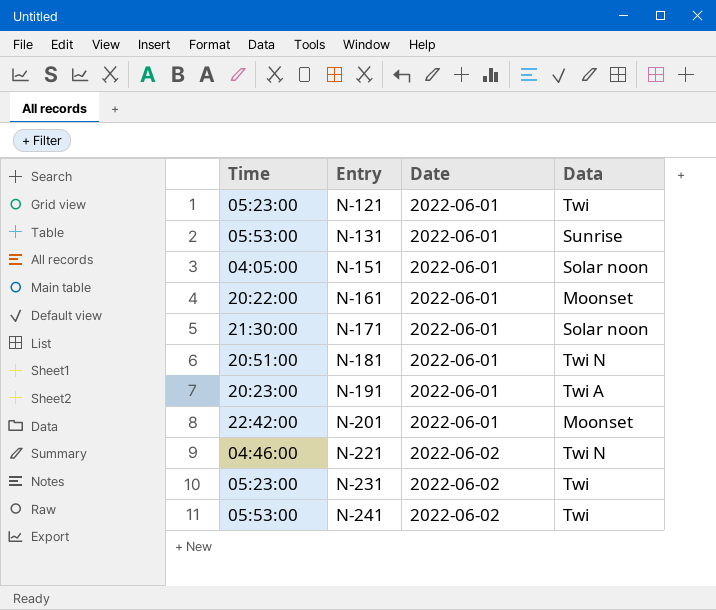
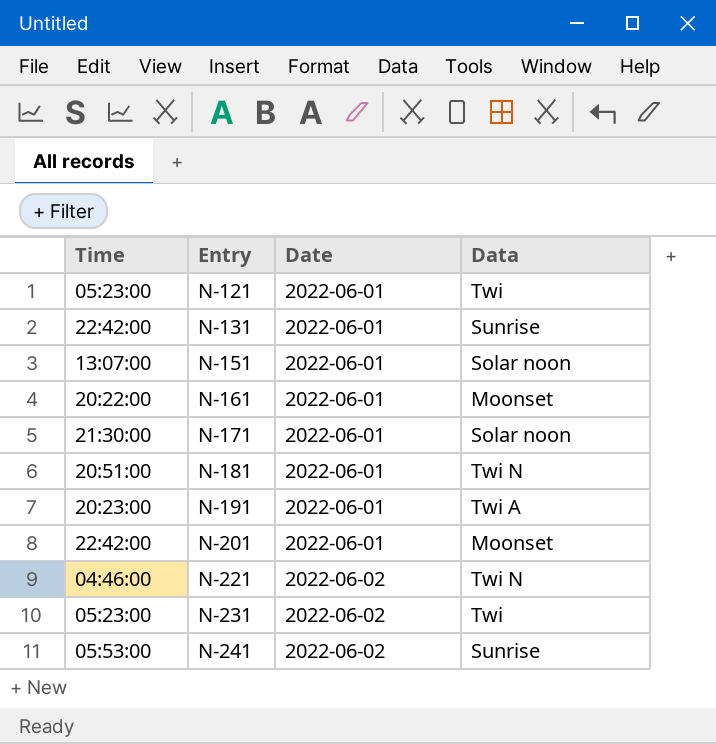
N-131 | Time: 05:53:00 -> 22:42:00
N-151 | Time: 04:05:00 -> 13:07:00
N-241 | Data: Twi -> Sunrise

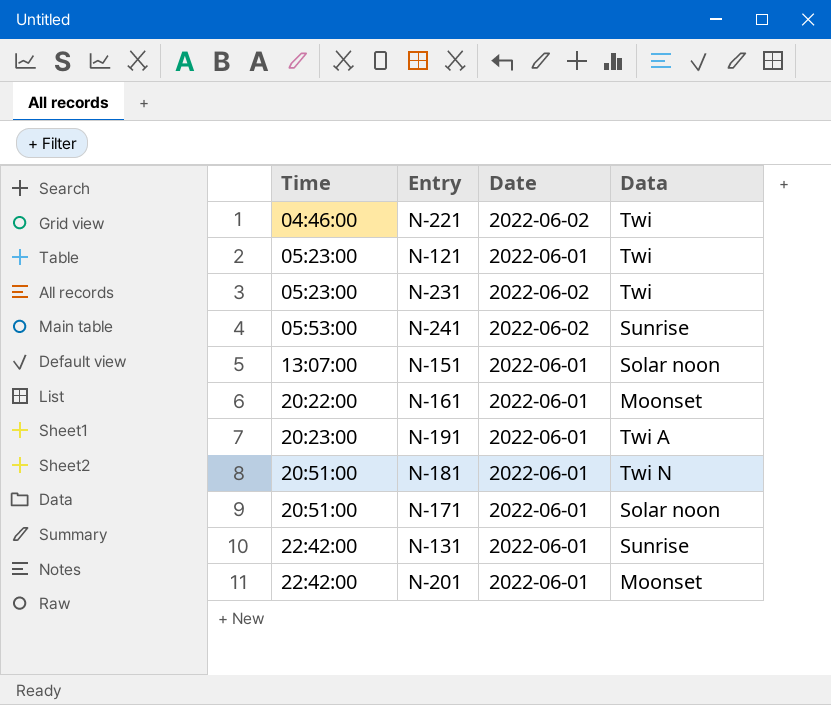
row order: Entry ascending -> Time ascending
N-221 | Data: Twi N -> Twi
N-171 | Time: 21:30:00 -> 20:51:00

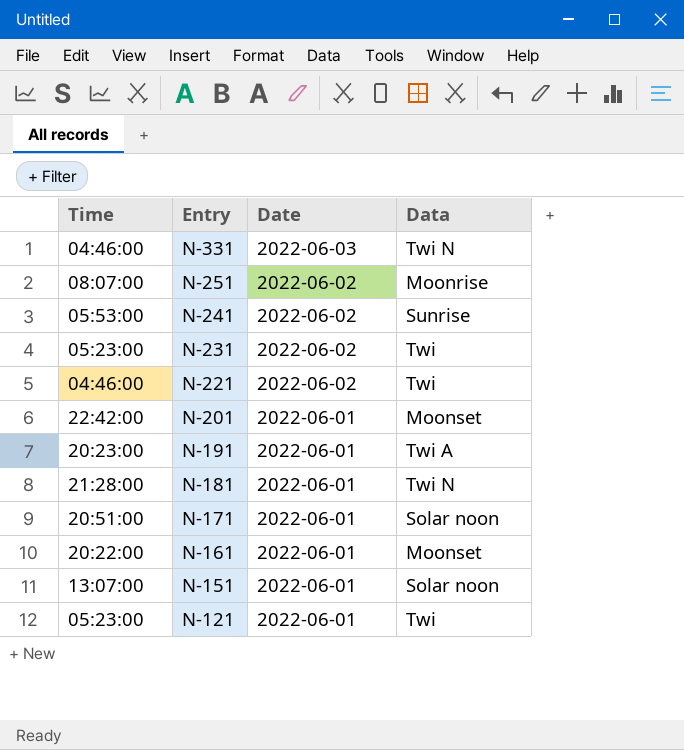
row order: Time ascending -> Entry descending
row N-131: 22:42:00 | 2022-06-01 | Sunrise -> none
row N-331: none -> 04:46:00 | 2022-06-03 | Twi N
row N-251: none -> 08:07:00 | 2022-06-02 | Moonrise
N-181 | Time: 20:51:00 -> 21:28:00

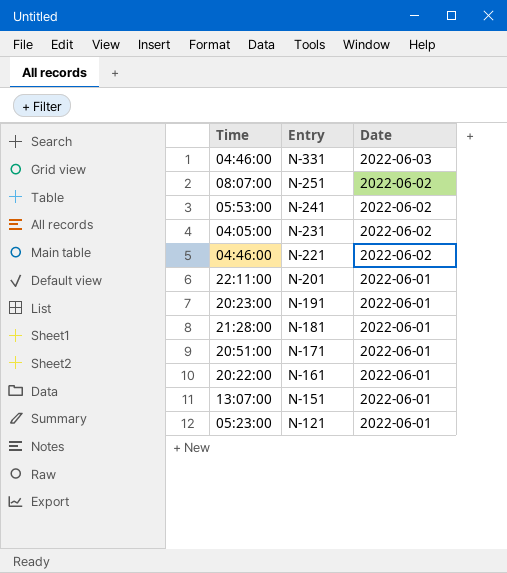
column Data | position: 4 -> none
N-231 | Time: 05:23:00 -> 04:05:00
N-201 | Time: 22:42:00 -> 22:11:00

